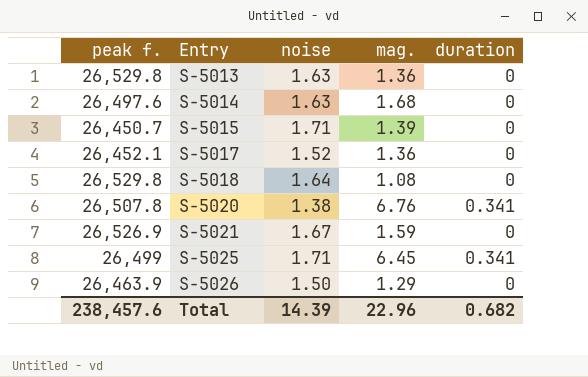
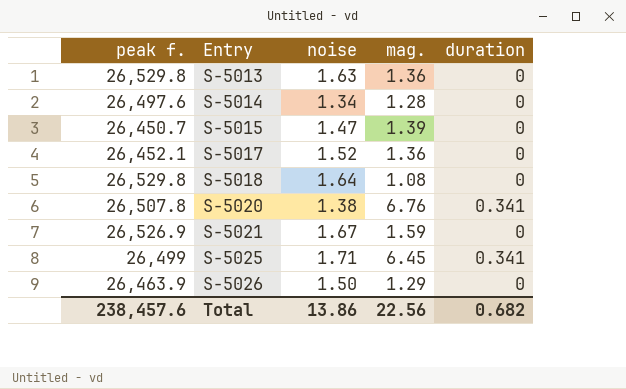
S-5014 | noise: 1.63 -> 1.34
S-5014 | mag.: 1.68 -> 1.28
S-5015 | noise: 1.71 -> 1.47
Total | noise: 14.39 -> 13.86
Total | mag.: 22.96 -> 22.56

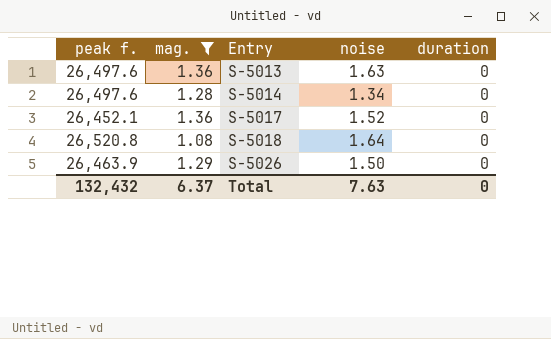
filter: none -> mag. <= 1.36
column mag. | position: 4 -> 2
S-5013 | peak f.: 26,529.8 -> 26,497.6
S-5018 | peak f.: 26,529.8 -> 26,520.8
Total | peak f.: 238,457.6 -> 132,432
Total | mag.: 22.56 -> 6.37
Total | noise: 13.86 -> 7.63
Total | duration: 0.682 -> 0

